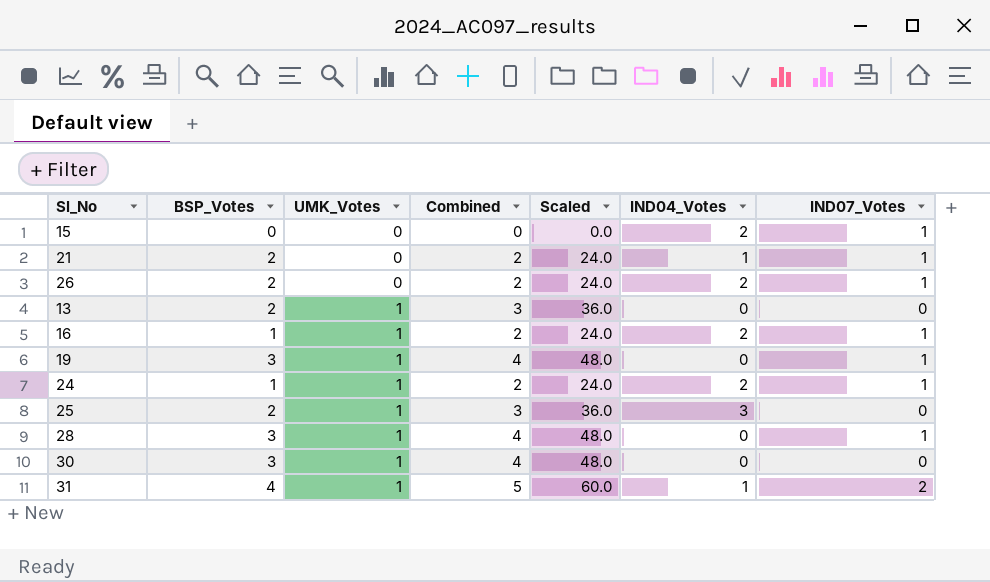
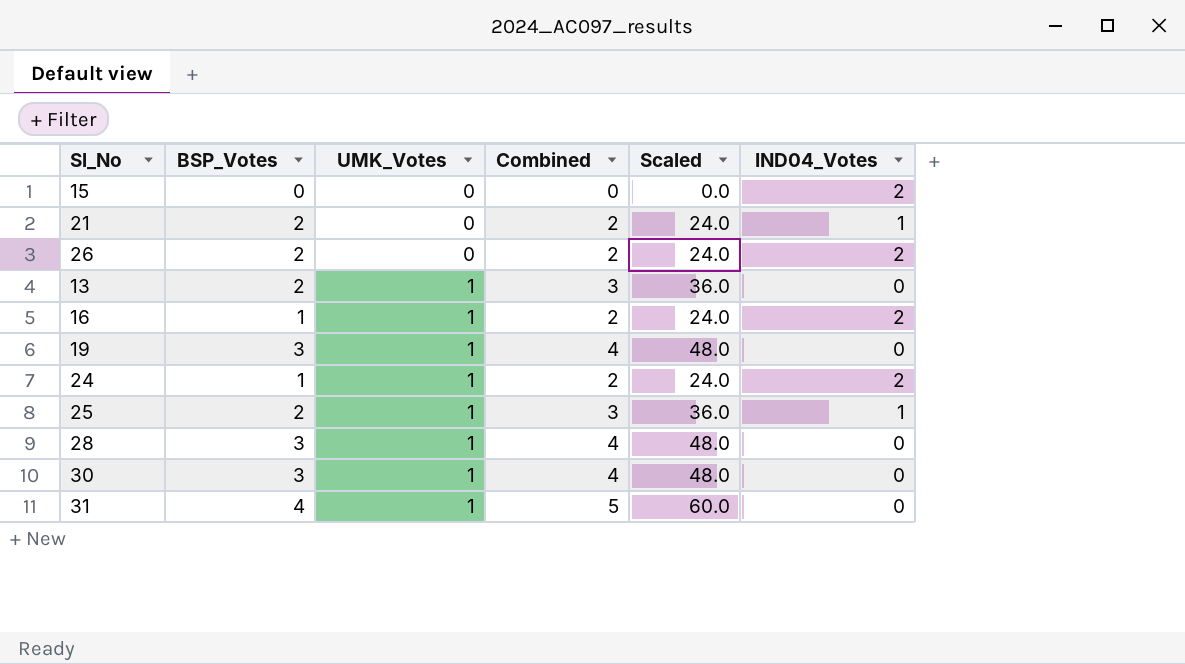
column IND07_Votes | position: 7 -> none
25 | IND04_Votes: 3 -> 1
31 | IND04_Votes: 1 -> 0

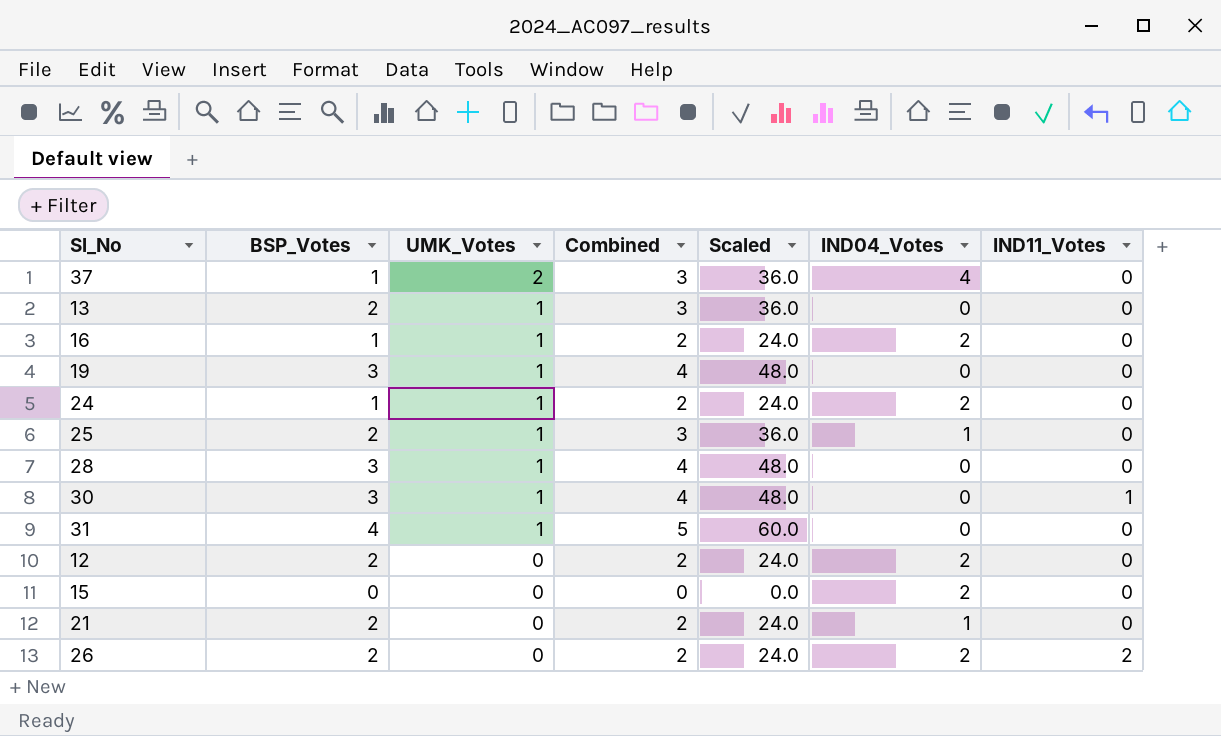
row order: UMK_Votes ascending -> UMK_Votes descending
column IND11_Votes | position: none -> 7
row 37: none -> 1 | 2 | 3 | 36.0 | 4 | 0
row 12: none -> 2 | 0 | 2 | 24.0 | 2 | 0

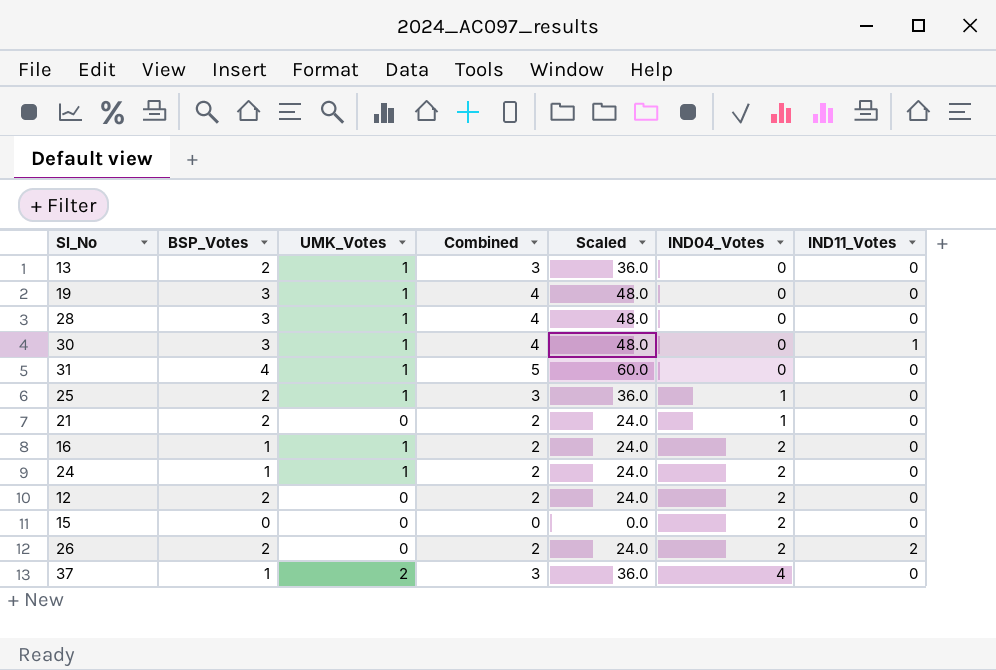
row order: UMK_Votes descending -> IND04_Votes ascending

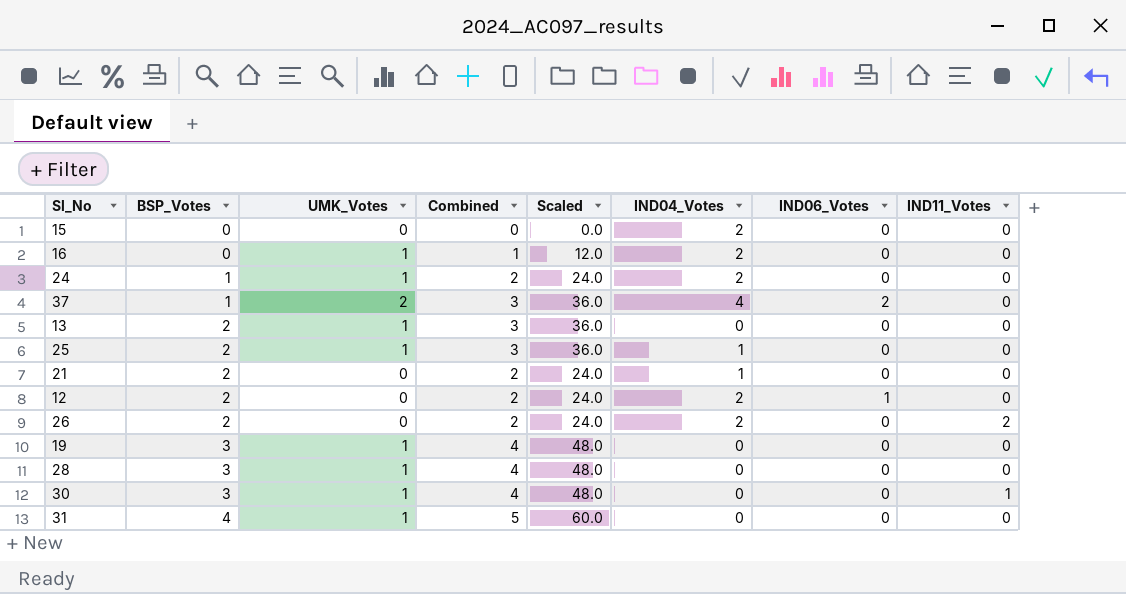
row order: IND04_Votes ascending -> BSP_Votes ascending
column IND06_Votes | position: none -> 7
16 | BSP_Votes: 1 -> 0
16 | Combined: 2 -> 1
16 | Scaled: 24.0 -> 12.0

